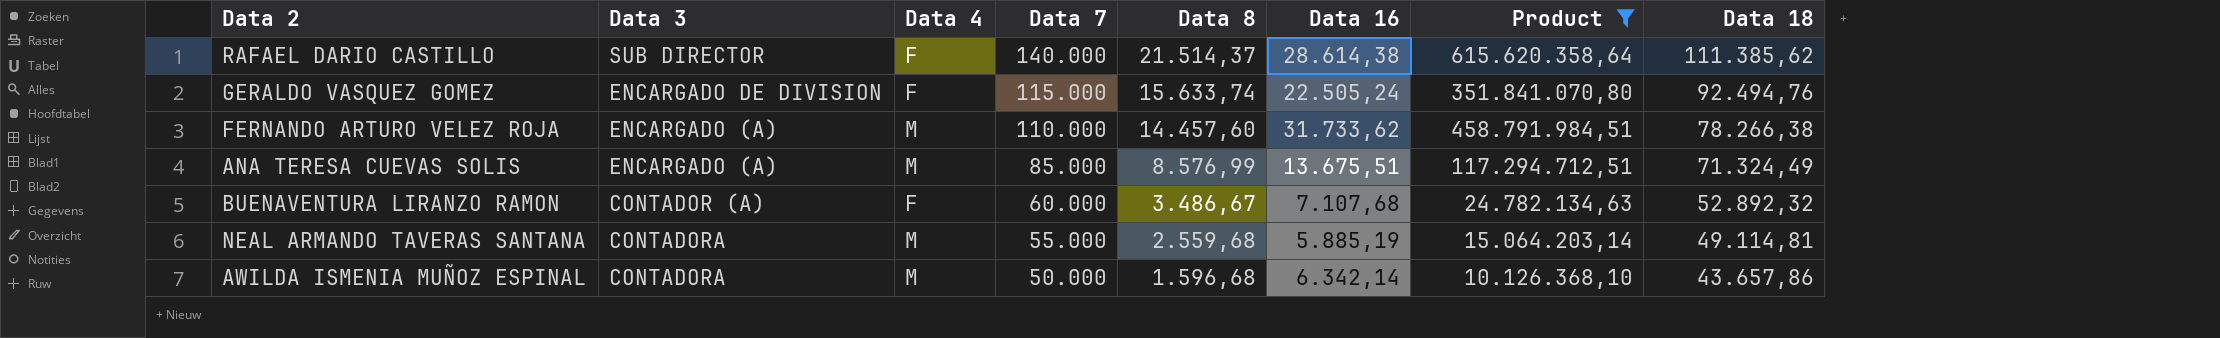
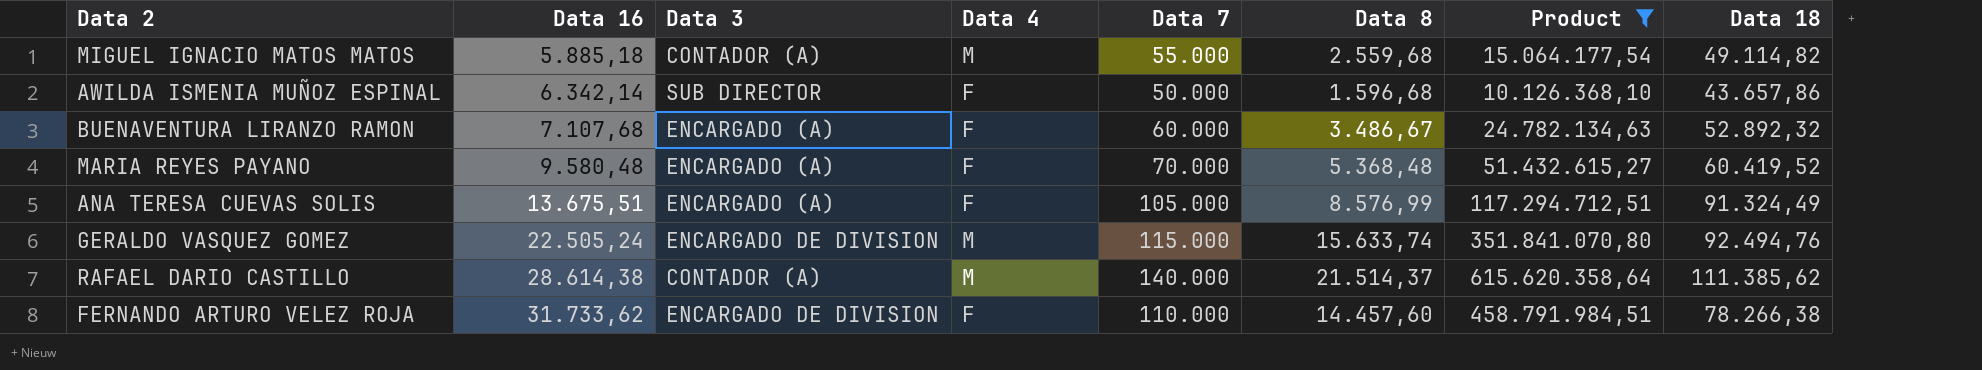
row order: Data 7 descending -> Data 16 ascending
column Data 16 | position: 6 -> 2
row NEAL ARMANDO TAVERAS SANTANA: CONTADORA | M | 55.000 | 2.559,68 | 5.885,19 | 15.064.203,14 | 49.114,81 -> none
row MIGUEL IGNACIO MATOS MATOS: none -> 5.885,18 | CONTADOR (A) | M | 55.000 | 2.559,68 | 15.064.177,54 | 49.114,82
AWILDA ISMENIA MUÑOZ ESPINAL | Data 3: CONTADORA -> SUB DIRECTOR
AWILDA ISMENIA MUÑOZ ESPINAL | Data 4: M -> F
BUENAVENTURA LIRANZO RAMON | Data 3: CONTADOR (A) -> ENCARGADO (A)
row MARIA REYES PAYANO: none -> 9.580,48 | ENCARGADO (A) | F | 70.000 | 5.368,48 | 51.432.615,27 | 60.419,52
ANA TERESA CUEVAS SOLIS | Data 4: M -> F
ANA TERESA CUEVAS SOLIS | Data 7: 85.000 -> 105.000
ANA TERESA CUEVAS SOLIS | Data 18: 71.324,49 -> 91.324,49
GERALDO VASQUEZ GOMEZ | Data 4: F -> M
RAFAEL DARIO CASTILLO | Data 3: SUB DIRECTOR -> CONTADOR (A)
RAFAEL DARIO CASTILLO | Data 4: F -> M
FERNANDO ARTURO VELEZ ROJA | Data 3: ENCARGADO (A) -> ENCARGADO DE DIVISION
FERNANDO ARTURO VELEZ ROJA | Data 4: M -> F

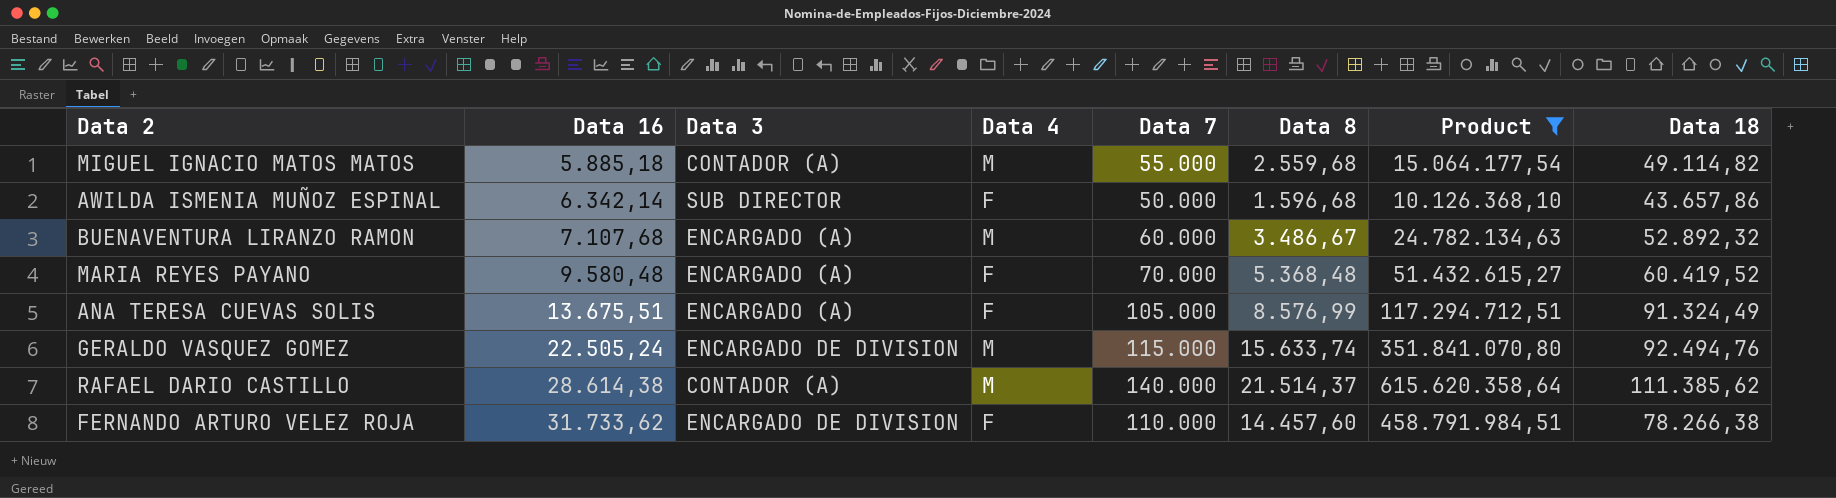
BUENAVENTURA LIRANZO RAMON | Data 4: F -> M

